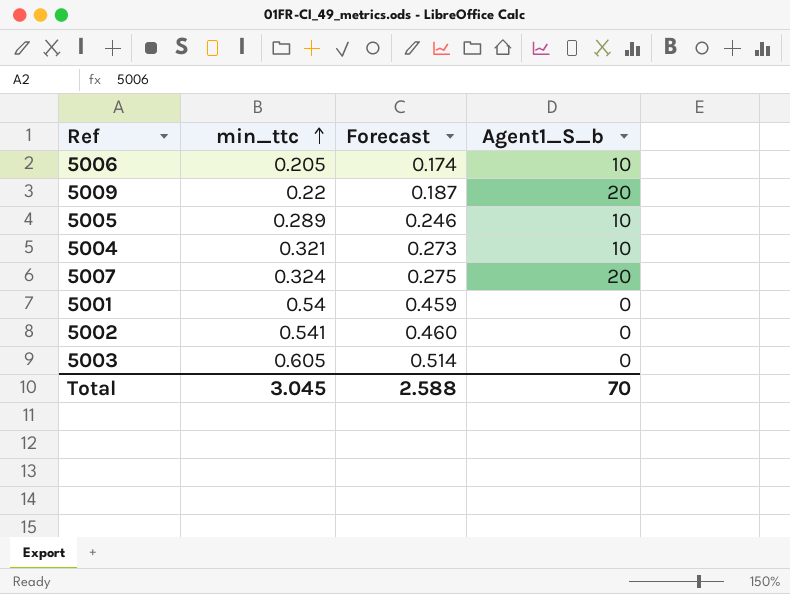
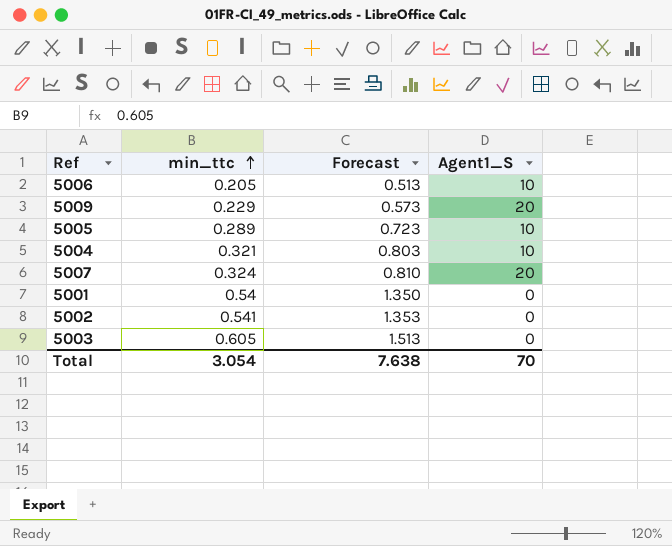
column Forecast | formula: [min_ttc] * 0.85 -> [min_ttc] * 2.5
column name: Agent1_S_b -> Agent1_S
5009 | min_ttc: 0.22 -> 0.229
Total | min_ttc: 3.045 -> 3.054
Total | Forecast: 2.588 -> 7.638

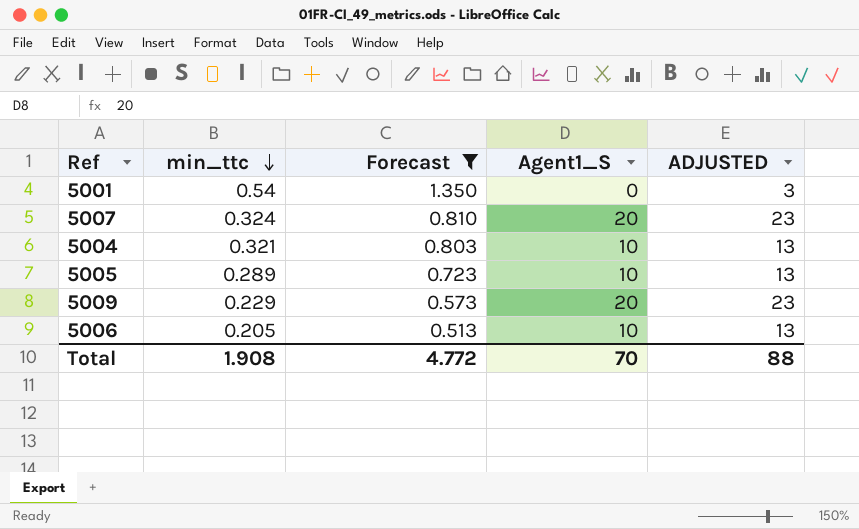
filter: none -> Forecast <= 1.350
row order: min_ttc ascending -> min_ttc descending
column ADJUSTED | formula: none -> [Agent1_S] + 3
Total | min_ttc: 3.054 -> 1.908
Total | Forecast: 7.638 -> 4.772

